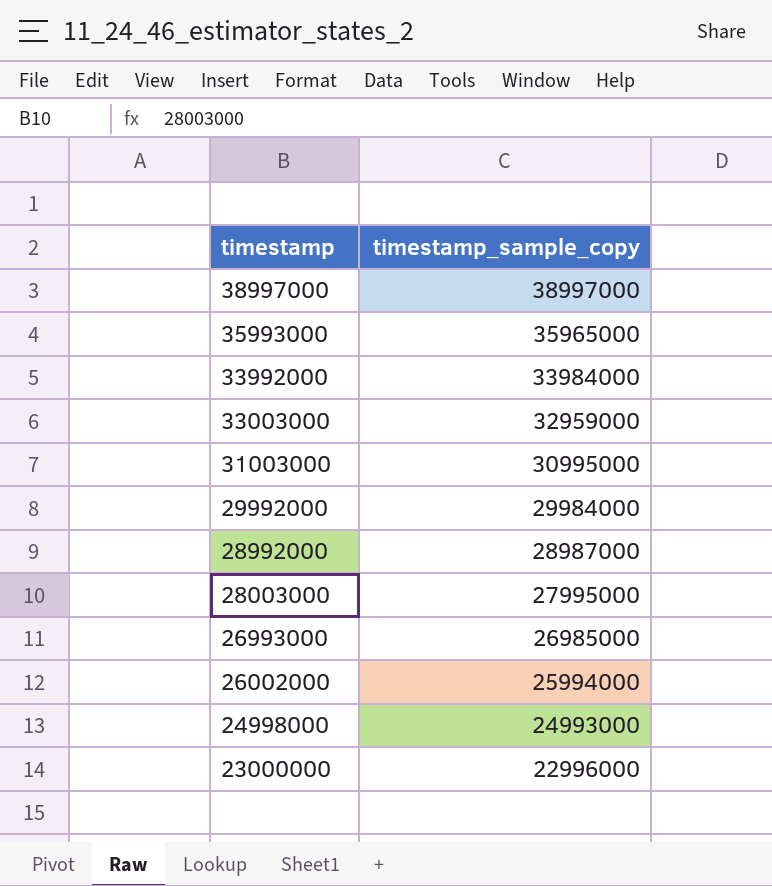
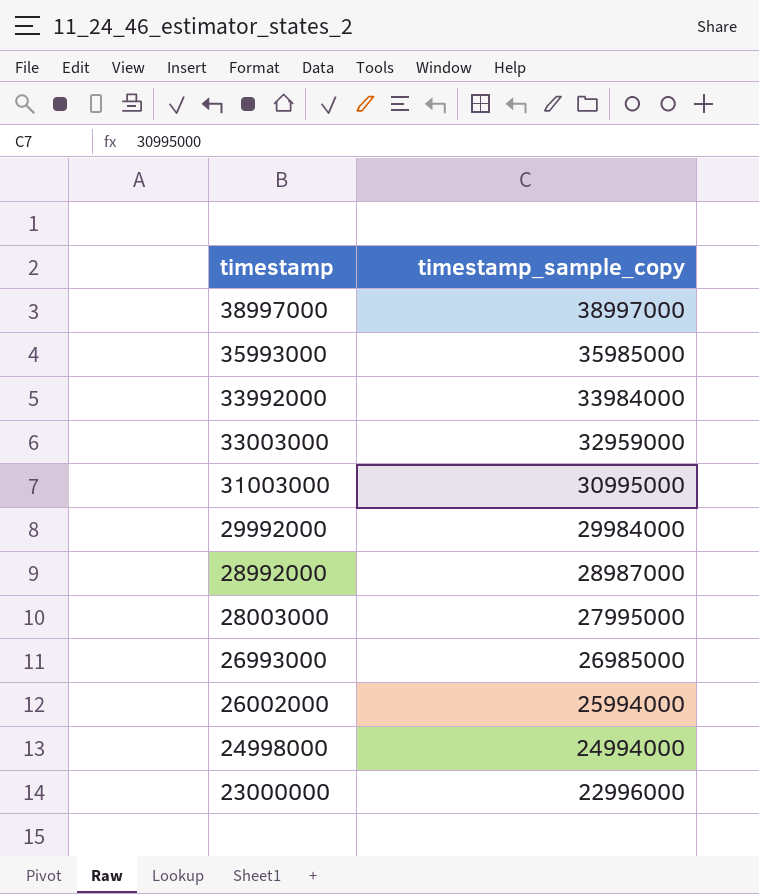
35993000 | timestamp_sample_copy: 35965000 -> 35985000
24998000 | timestamp_sample_copy: 24993000 -> 24994000

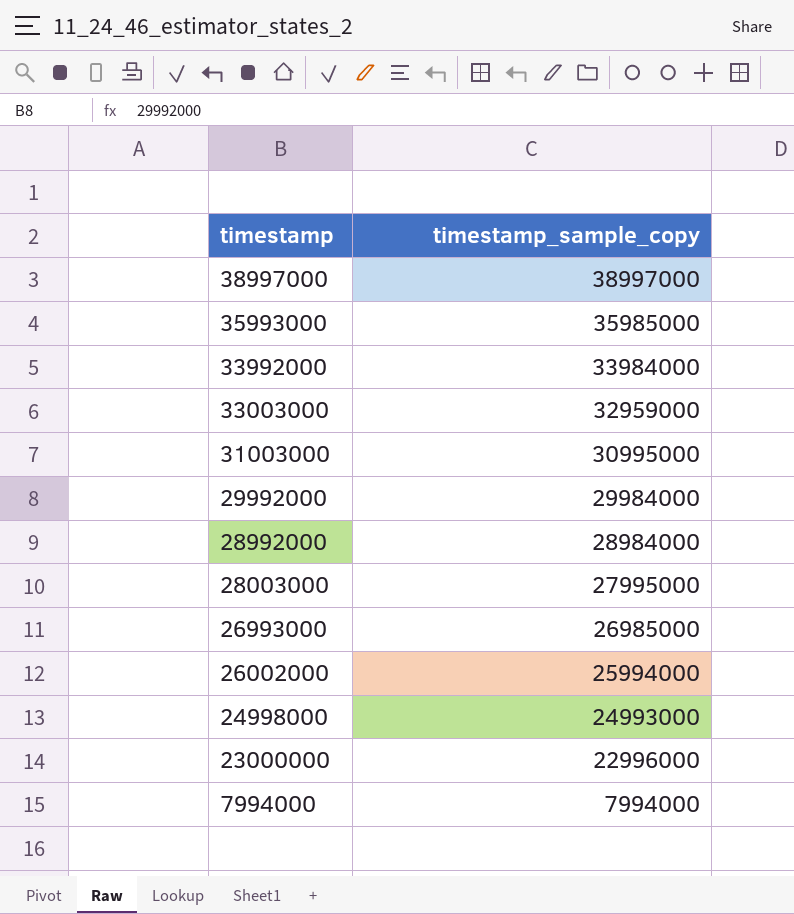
28992000 | timestamp_sample_copy: 28987000 -> 28984000
24998000 | timestamp_sample_copy: 24994000 -> 24993000
row 7994000: none -> 7994000

